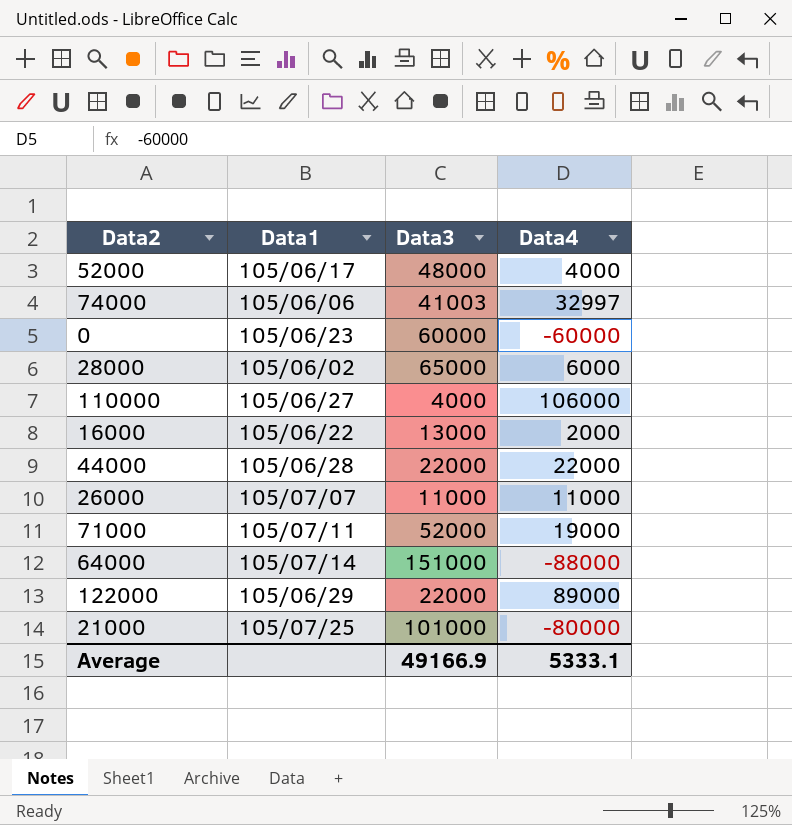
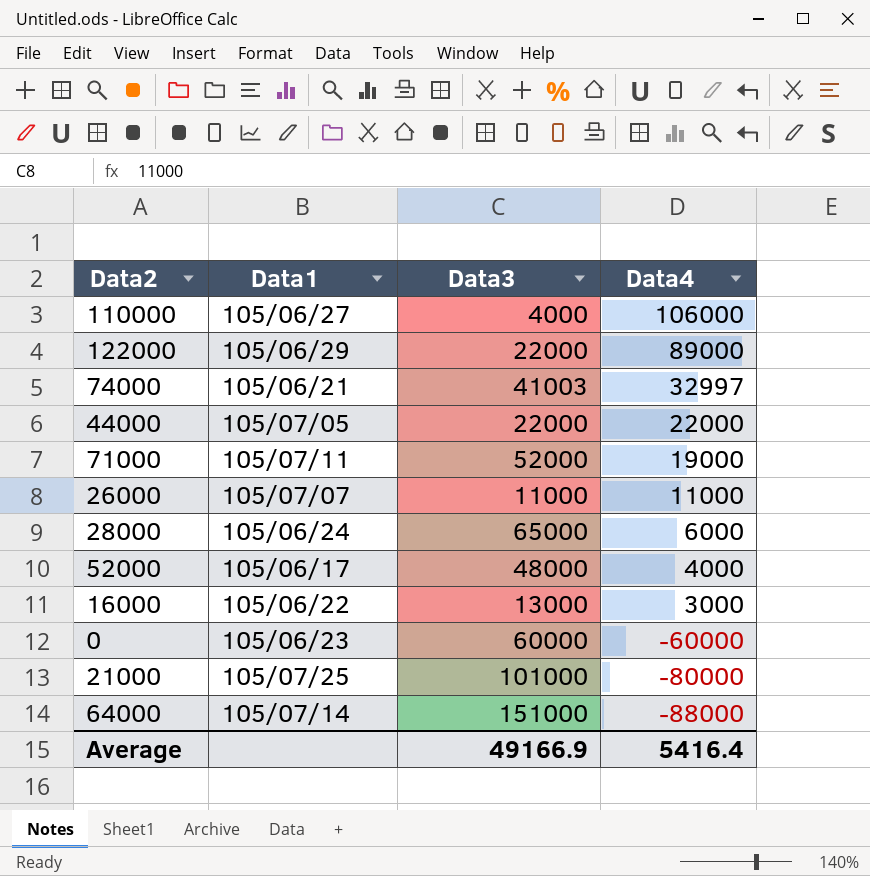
row order: none -> Data4 descending
74000 | Data1: 105/06/06 -> 105/06/21
44000 | Data1: 105/06/28 -> 105/07/05
28000 | Data1: 105/06/02 -> 105/06/24
16000 | Data4: 2000 -> 3000
Average | Data4: 5333.1 -> 5416.4

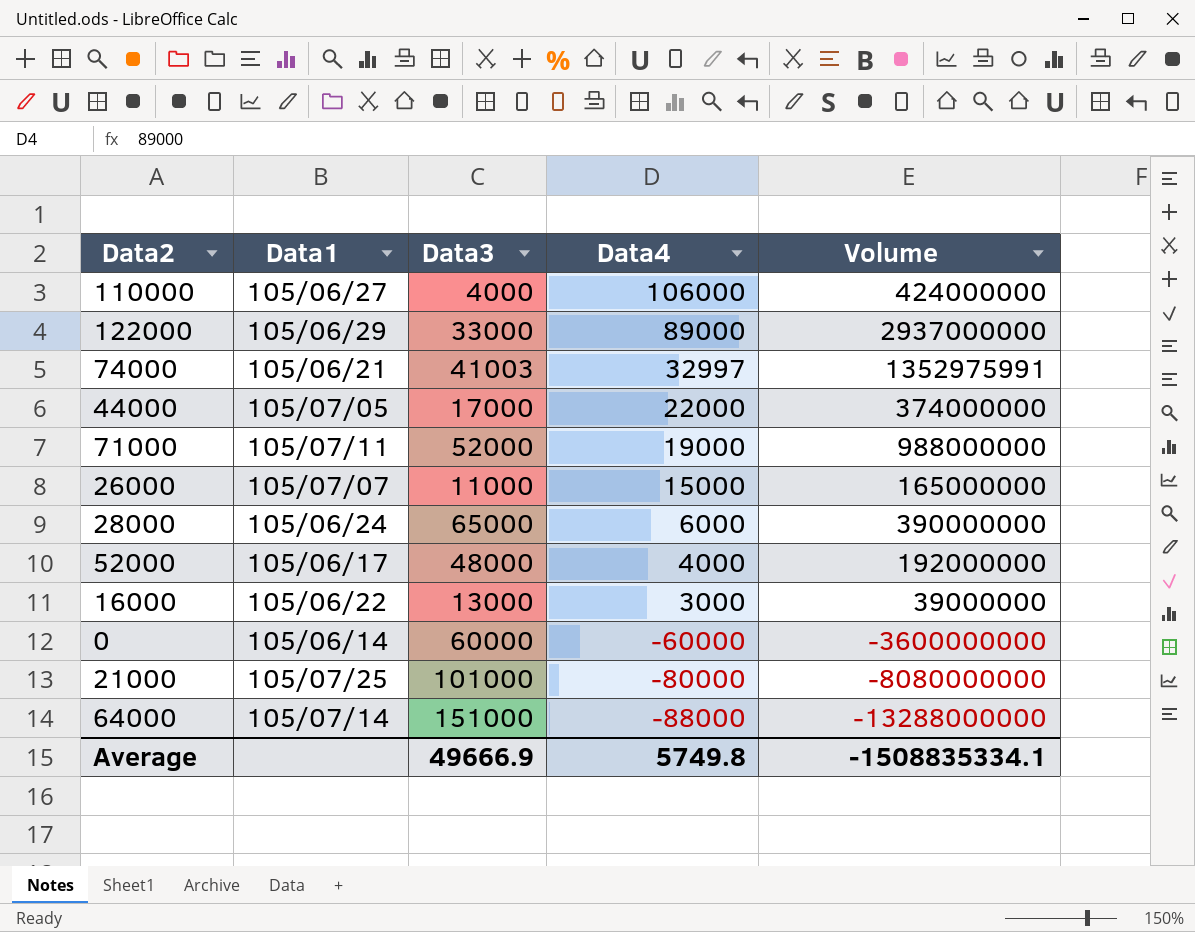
column Volume | formula: none -> [Data3] * [Data4]
122000 | Data3: 22000 -> 33000
44000 | Data3: 22000 -> 17000
26000 | Data4: 11000 -> 15000
0 | Data1: 105/06/23 -> 105/06/14
Average | Data3: 49166.9 -> 49666.9
Average | Data4: 5416.4 -> 5749.8

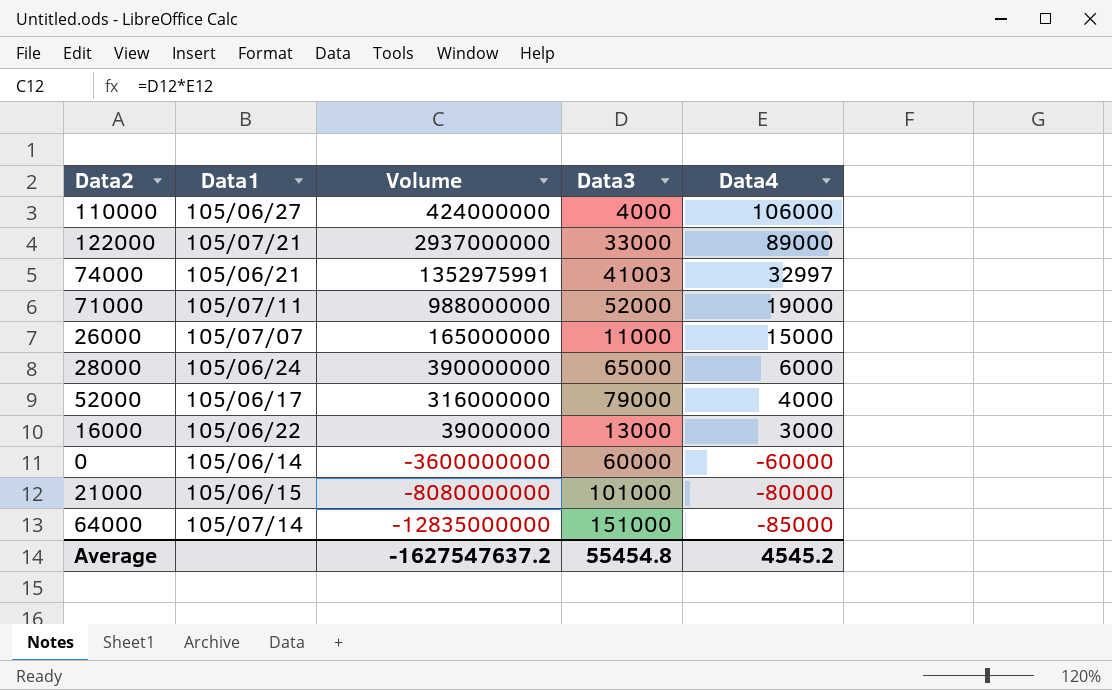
column Volume | position: 5 -> 3
row 44000: 105/07/05 | 17000 | 22000 | 374000000 -> none
122000 | Data1: 105/06/29 -> 105/07/21
52000 | Volume: 192000000 -> 316000000
52000 | Data3: 48000 -> 79000
21000 | Data1: 105/07/25 -> 105/06/15
64000 | Volume: -13288000000 -> -12835000000
64000 | Data4: -88000 -> -85000
Average | Volume: -1508835334.1 -> -1627547637.2
Average | Data3: 49666.9 -> 55454.8
Average | Data4: 5749.8 -> 4545.2

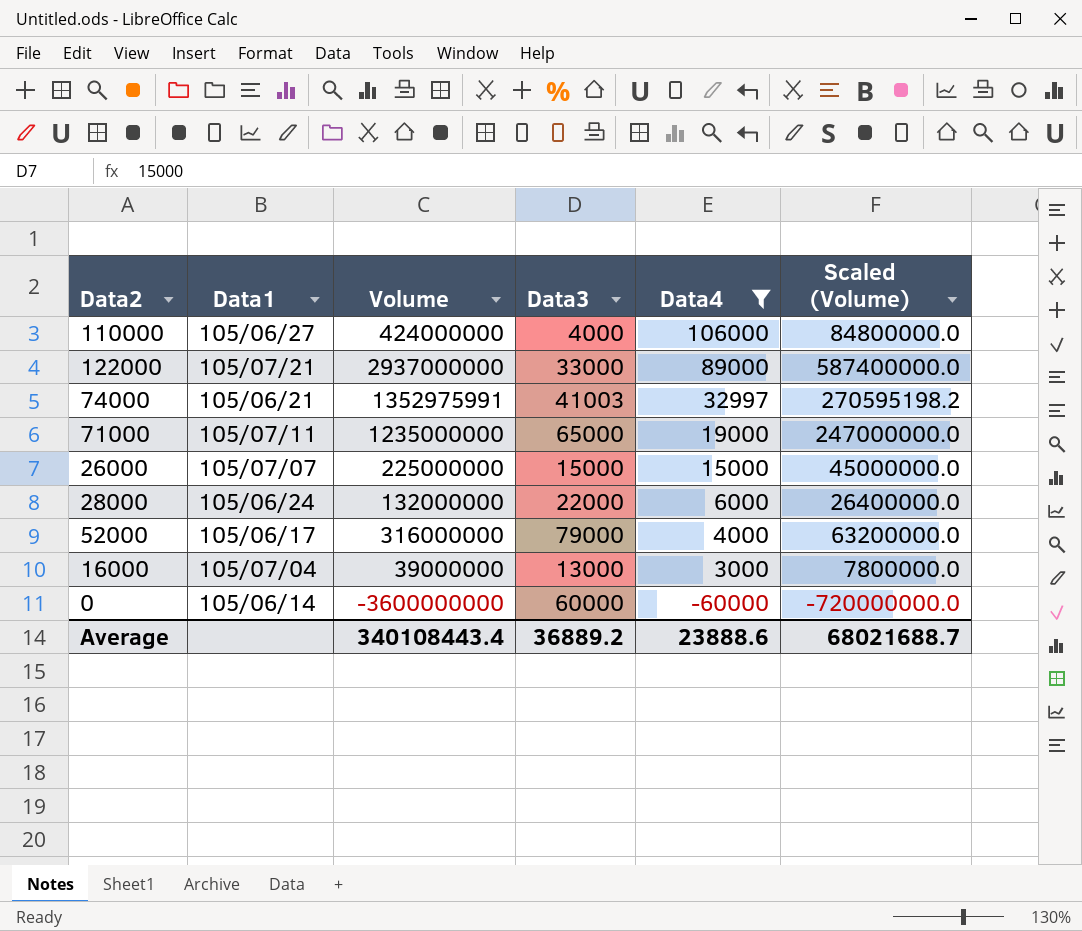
filter: none -> Data4 >= -60000
column Scaled (Volume) | formula: none -> [Volume] * 0.2
71000 | Volume: 988000000 -> 1235000000
71000 | Data3: 52000 -> 65000
26000 | Volume: 165000000 -> 225000000
26000 | Data3: 11000 -> 15000
28000 | Volume: 390000000 -> 132000000
28000 | Data3: 65000 -> 22000
16000 | Data1: 105/06/22 -> 105/07/04
Average | Volume: -1627547637.2 -> 340108443.4
Average | Data3: 55454.8 -> 36889.2
Average | Data4: 4545.2 -> 23888.6

